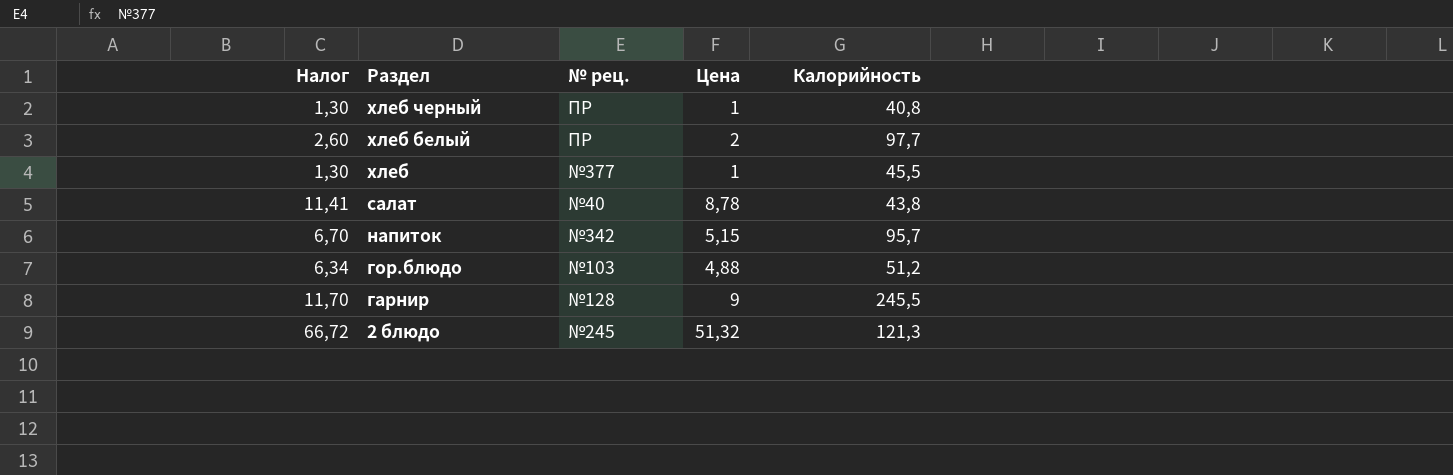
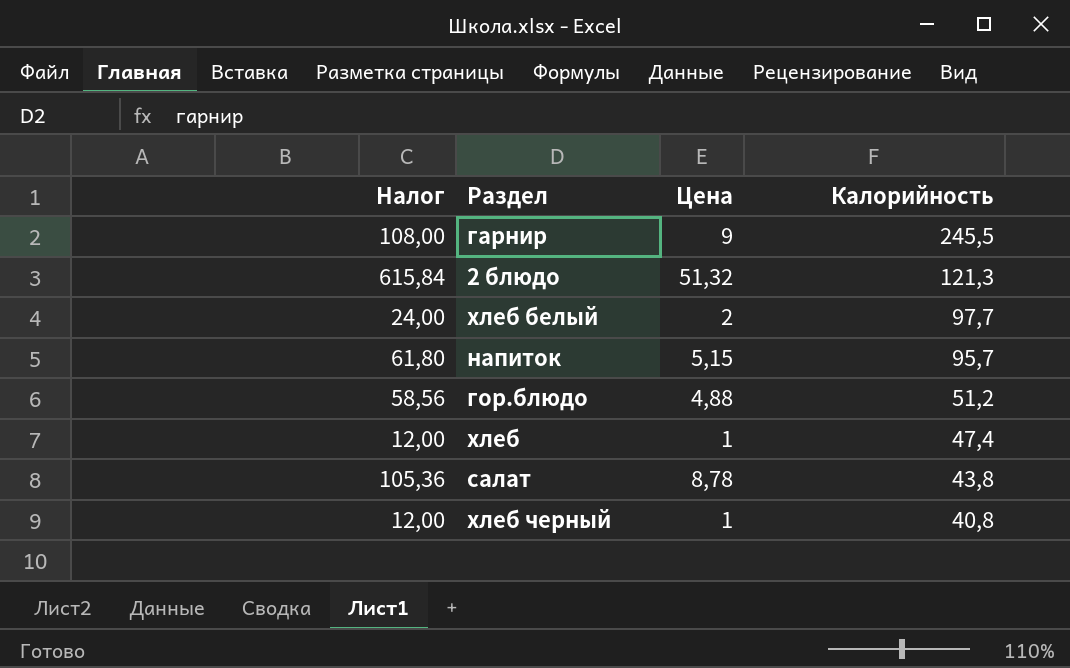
row order: Раздел descending -> Калорийность descending
column № рец. | position: 3 -> none
column Налог | formula: [Цена] * 1,3 -> [Цена] * 12
хлеб | Калорийность: 45,5 -> 47,4

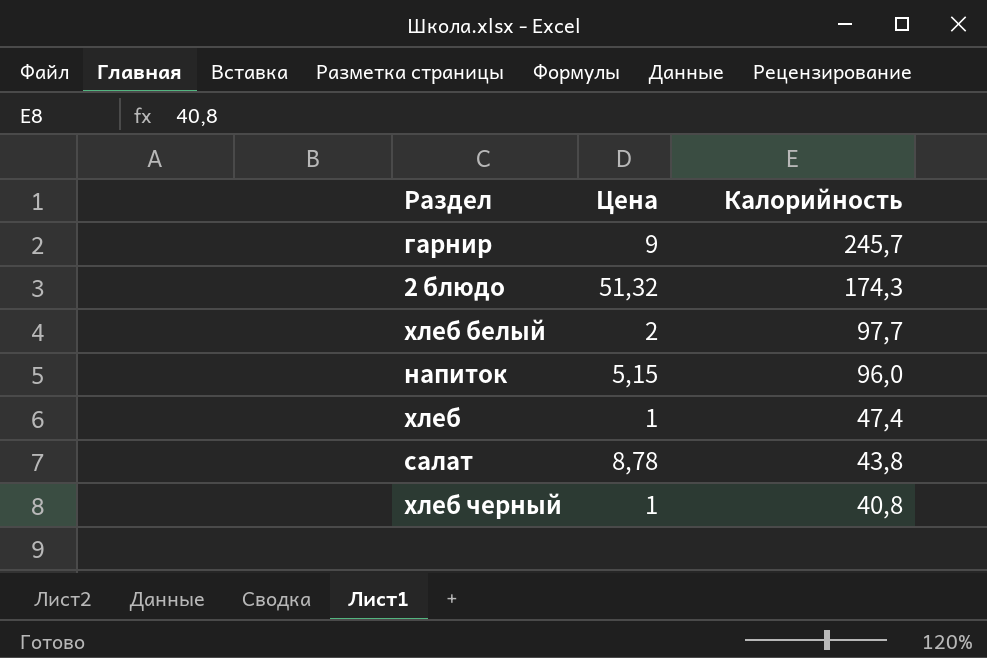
column Налог | formula: [Цена] * 12 -> none
row гор.блюдо: 58,56 | 4,88 | 51,2 -> none
гарнир | Калорийность: 245,5 -> 245,7
2 блюдо | Калорийность: 121,3 -> 174,3
напиток | Калорийность: 95,7 -> 96,0

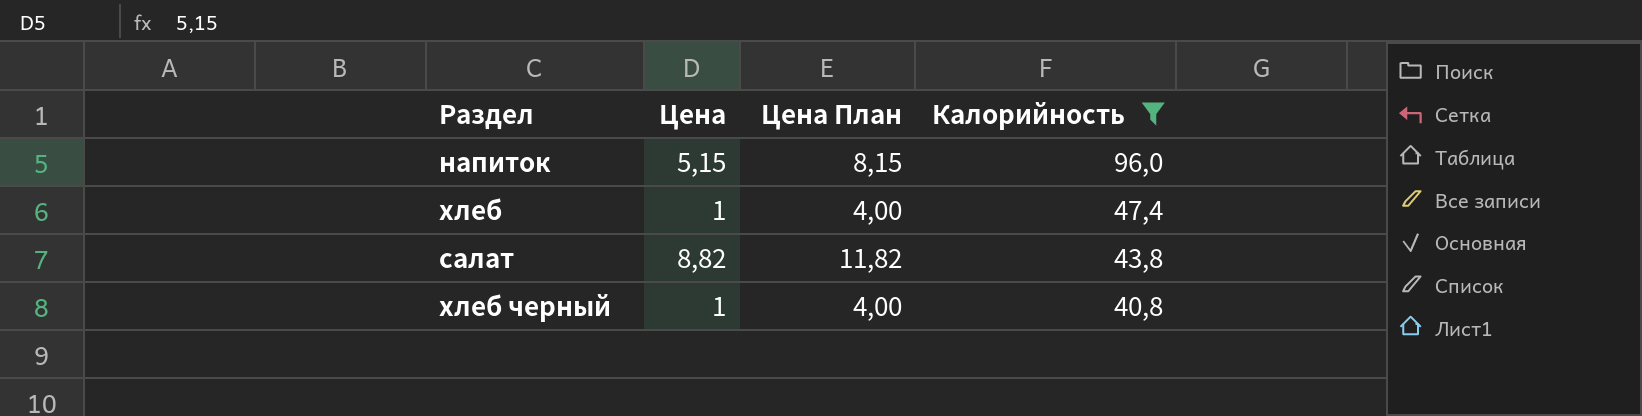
filter: none -> Калорийность <= 96,0
column Цена План | formula: none -> [Цена] + 3
салат | Цена: 8,78 -> 8,82

